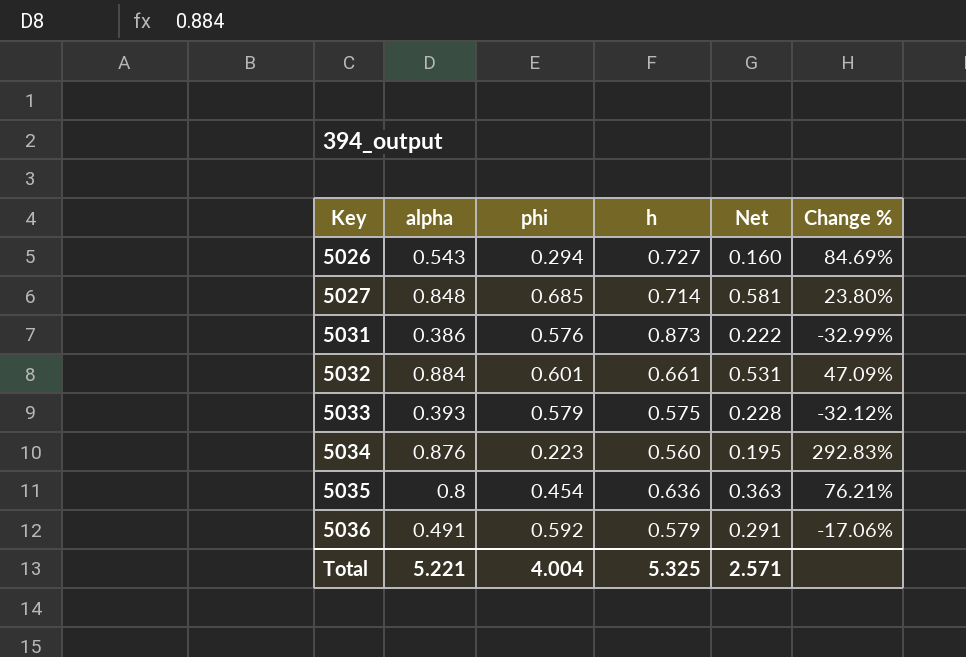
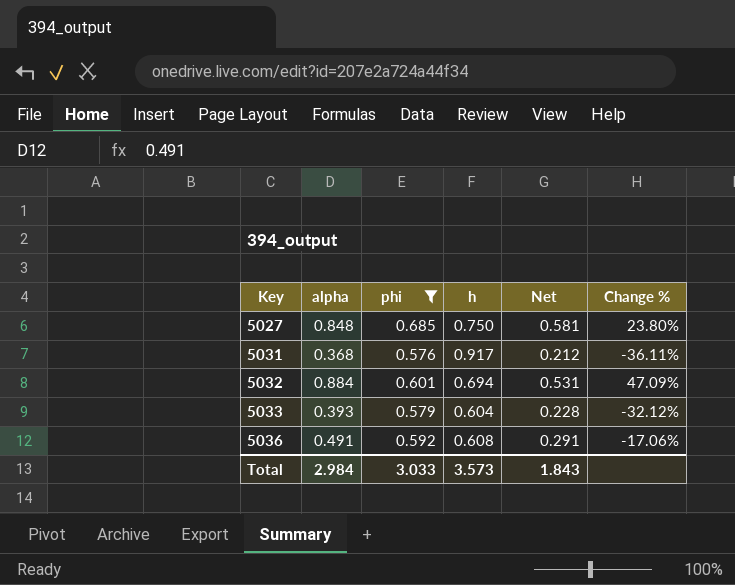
filter: none -> phi >= 0.576
5027 | h: 0.714 -> 0.750
5031 | alpha: 0.386 -> 0.368
5031 | h: 0.873 -> 0.917
5031 | Net: 0.222 -> 0.212
5031 | Change %: -32.99% -> -36.11%
5032 | h: 0.661 -> 0.694
5033 | h: 0.575 -> 0.604
5036 | h: 0.579 -> 0.608
Total | alpha: 5.221 -> 2.984
Total | phi: 4.004 -> 3.033
Total | h: 5.325 -> 3.573
Total | Net: 2.571 -> 1.843

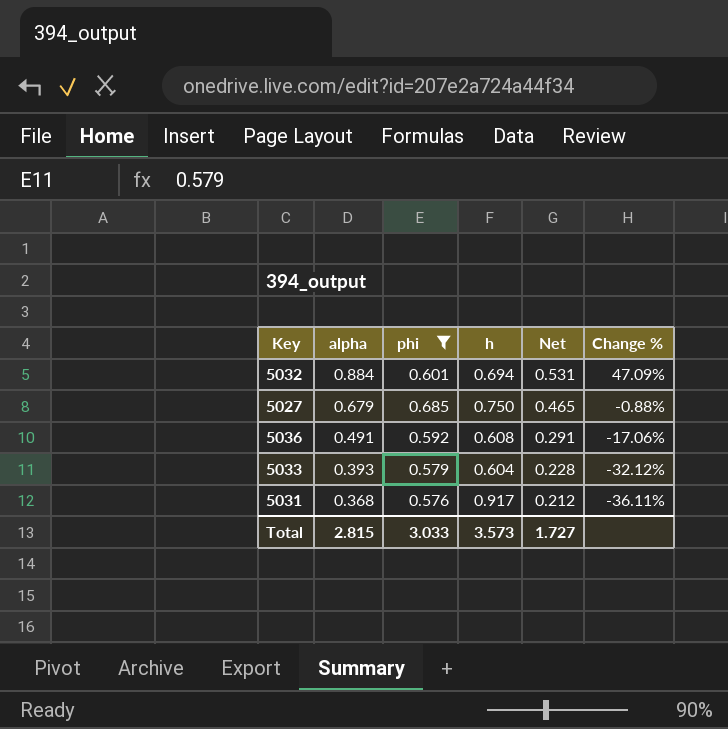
row order: Key ascending -> alpha descending
5027 | alpha: 0.848 -> 0.679
5027 | Net: 0.581 -> 0.465
5027 | Change %: 23.80% -> -0.88%
Total | alpha: 2.984 -> 2.815
Total | Net: 1.843 -> 1.727

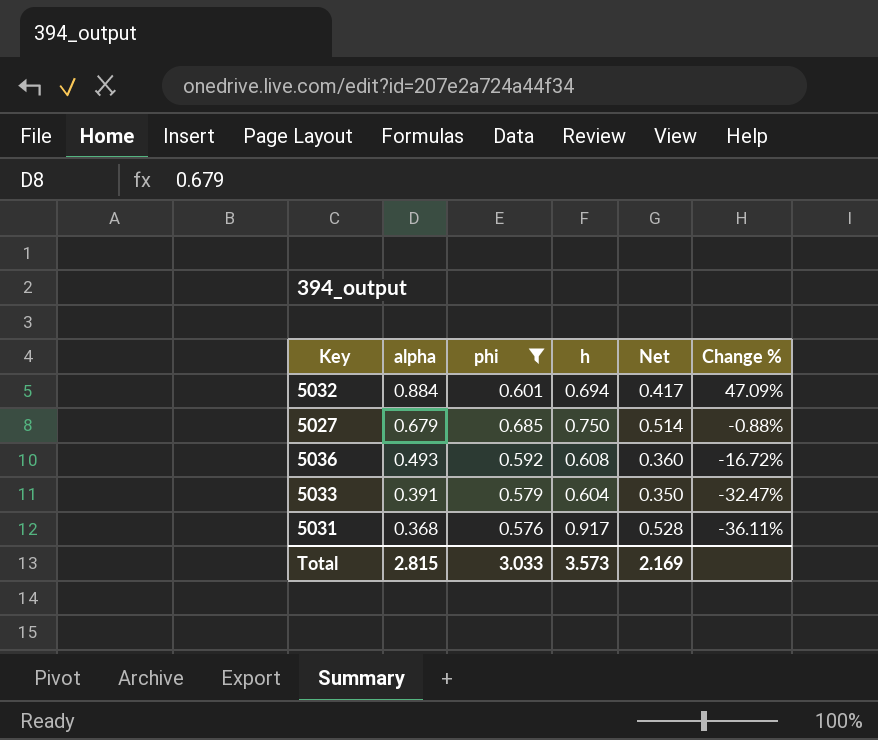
column Net | formula: [alpha] * [phi] -> [phi] * [h]
5036 | alpha: 0.491 -> 0.493
5036 | Change %: -17.06% -> -16.72%
5033 | alpha: 0.393 -> 0.391
5033 | Change %: -32.12% -> -32.47%
Total | Net: 1.727 -> 2.169

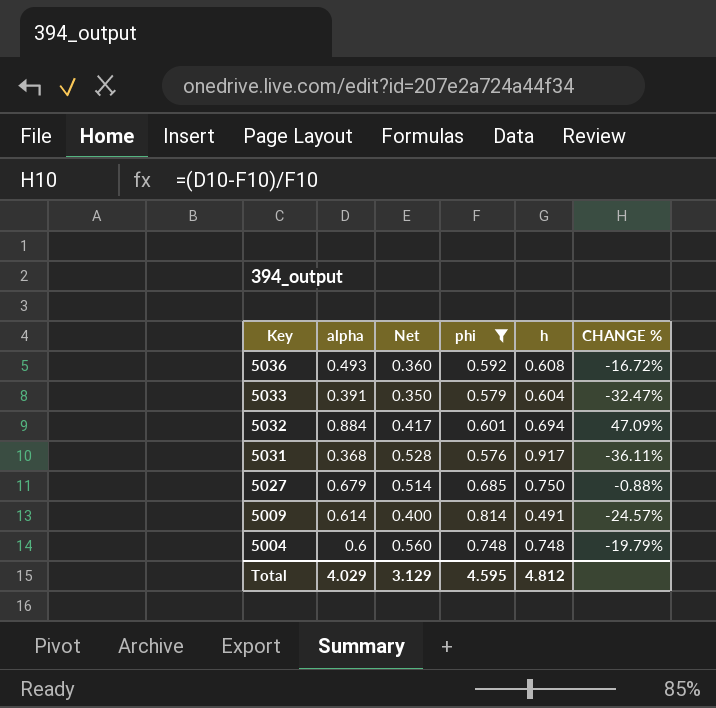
row order: alpha descending -> Key descending
column Net | position: 5 -> 3
column name: Change % -> CHANGE %
row 5009: none -> 0.614 | 0.400 | 0.814 | 0.491 | -24.57%
row 5004: none -> 0.6 | 0.560 | 0.748 | 0.748 | -19.79%
Total | alpha: 2.815 -> 4.029
Total | Net: 2.169 -> 3.129
Total | phi: 3.033 -> 4.595
Total | h: 3.573 -> 4.812

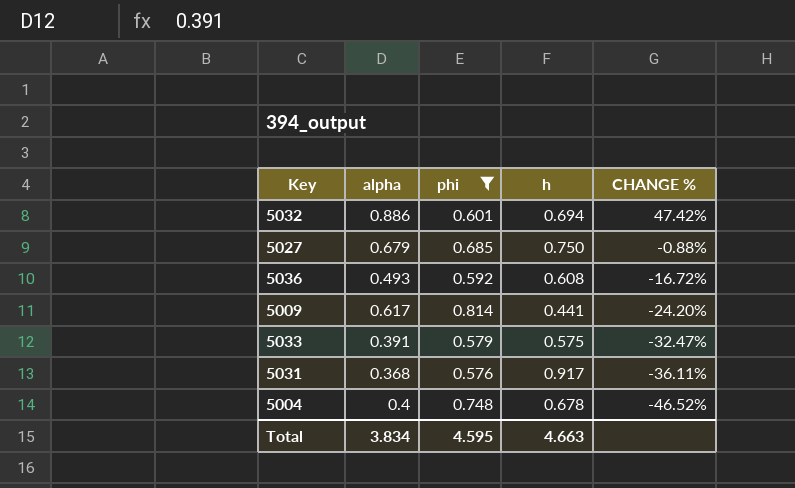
row order: Key descending -> CHANGE % descending
column Net | formula: [phi] * [h] -> none
5032 | alpha: 0.884 -> 0.886
5032 | CHANGE %: 47.09% -> 47.42%
5009 | alpha: 0.614 -> 0.617
5009 | h: 0.491 -> 0.441
5009 | CHANGE %: -24.57% -> -24.20%
5033 | h: 0.604 -> 0.575
5004 | alpha: 0.6 -> 0.4
5004 | h: 0.748 -> 0.678
5004 | CHANGE %: -19.79% -> -46.52%
Total | alpha: 4.029 -> 3.834
Total | h: 4.812 -> 4.663

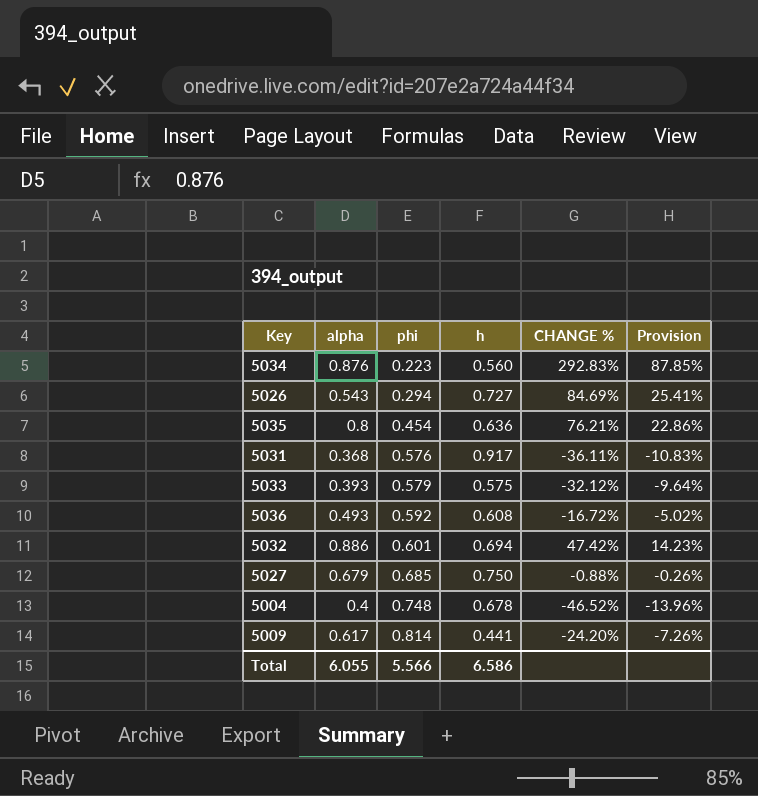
filter: phi >= 0.576 -> none
row order: CHANGE % descending -> phi ascending
column Provision | formula: none -> [CHANGE %] * 0.3
5033 | alpha: 0.391 -> 0.393
5033 | CHANGE %: -32.47% -> -32.12%
Total | alpha: 3.834 -> 6.055
Total | phi: 4.595 -> 5.566
Total | h: 4.663 -> 6.586

